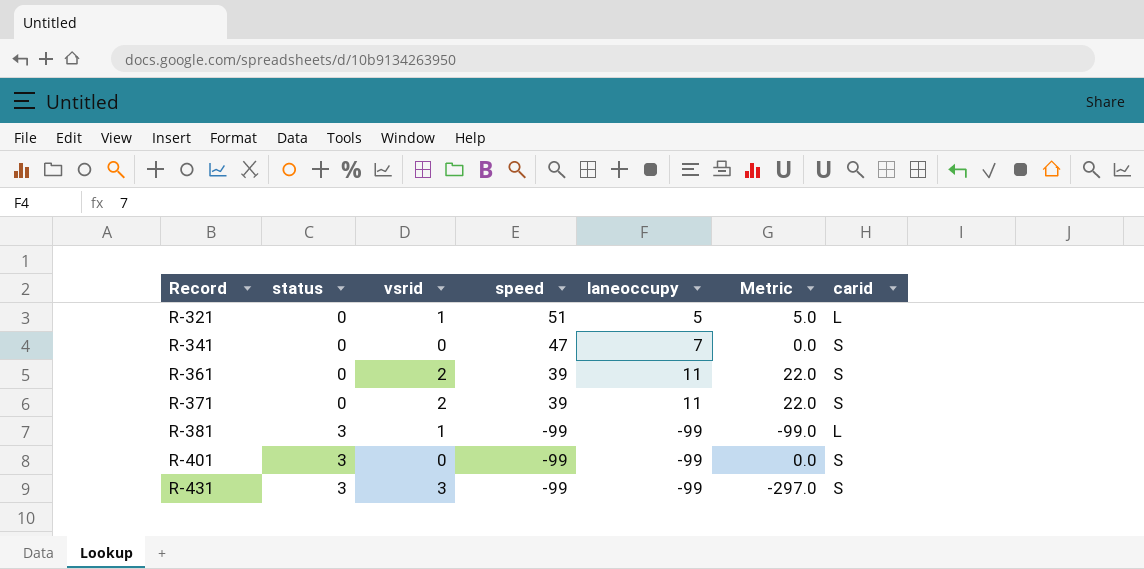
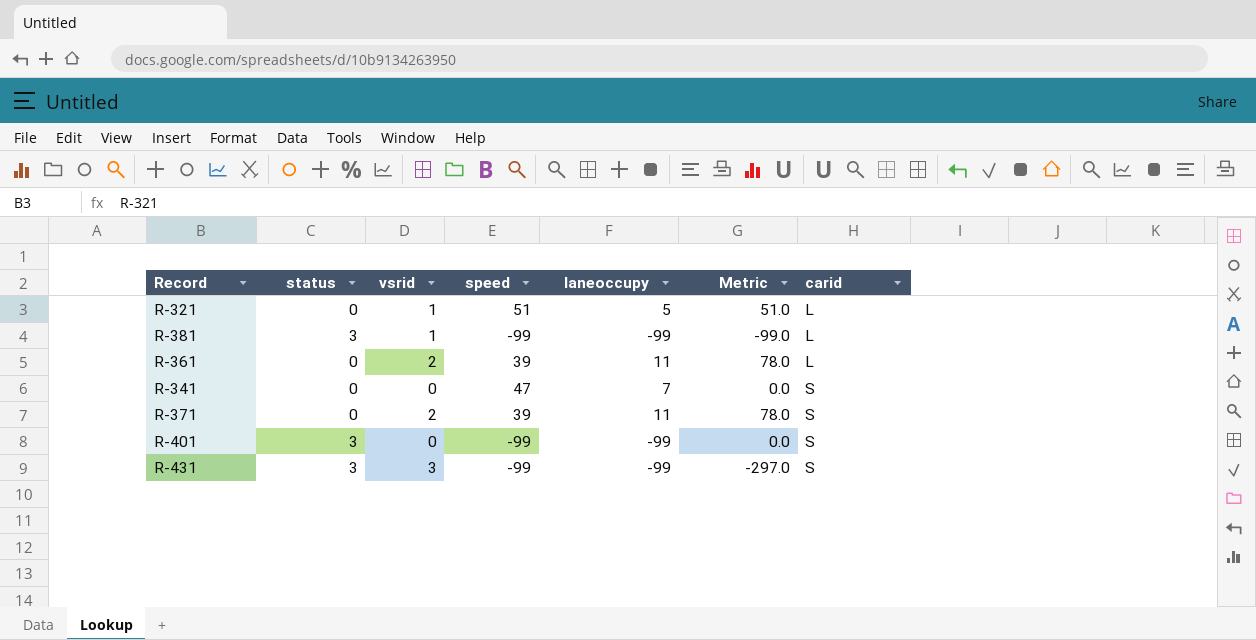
row order: Record ascending -> carid ascending
column Metric | formula: [vsrid] * [laneoccupy] -> [vsrid] * [speed]
R-361 | carid: S -> L

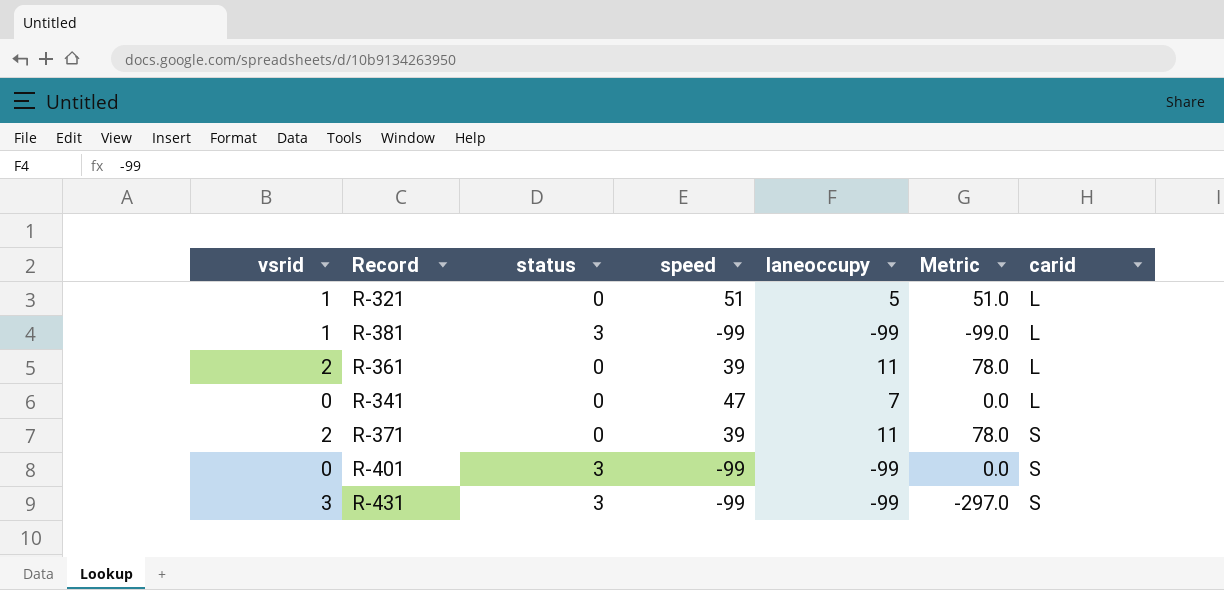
column vsrid | position: 3 -> 1
R-341 | carid: S -> L

